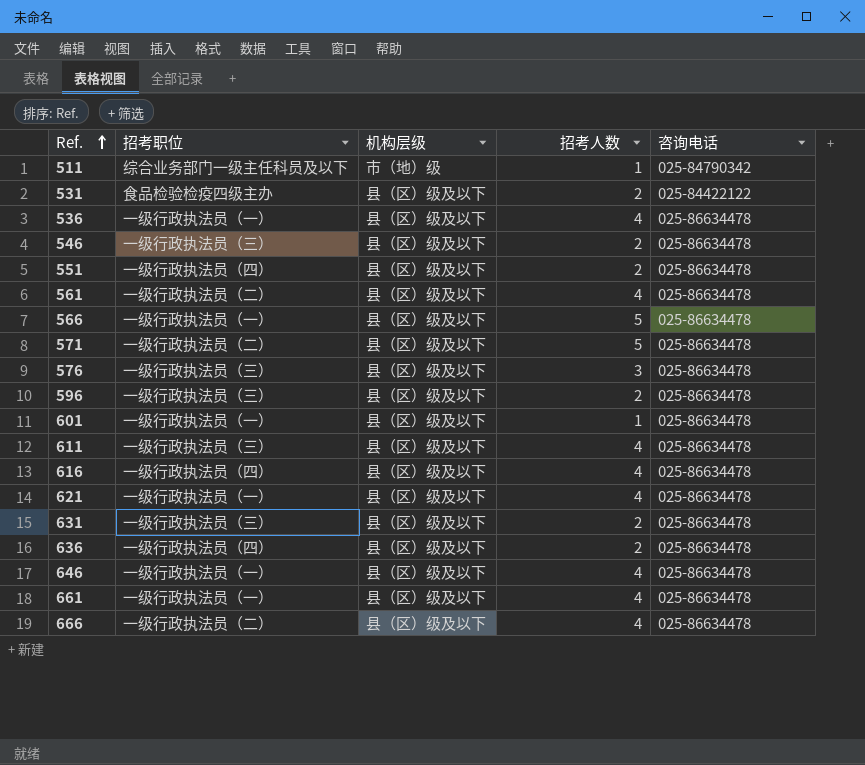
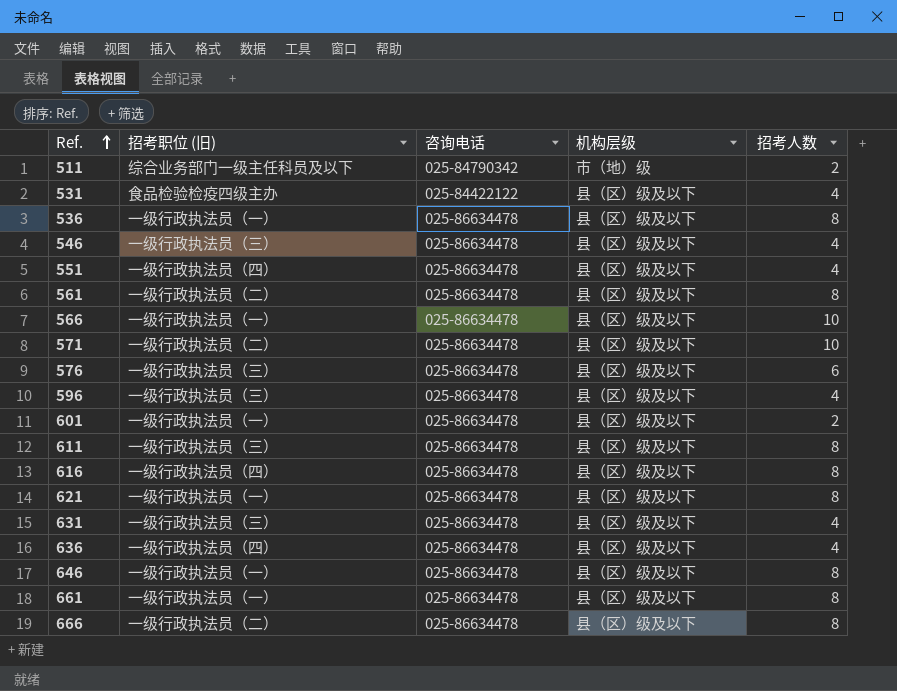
column name: 招考职位 -> 招考职位 (旧)
column 咨询电话 | position: 5 -> 3
511 | 招考人数: 1 -> 2
531 | 招考人数: 2 -> 4
536 | 招考人数: 4 -> 8
546 | 招考人数: 2 -> 4
551 | 招考人数: 2 -> 4
561 | 招考人数: 4 -> 8
566 | 招考人数: 5 -> 10
571 | 招考人数: 5 -> 10
576 | 招考人数: 3 -> 6
596 | 招考人数: 2 -> 4
601 | 招考人数: 1 -> 2
611 | 招考人数: 4 -> 8
616 | 招考人数: 4 -> 8
621 | 招考人数: 4 -> 8
631 | 招考人数: 2 -> 4
636 | 招考人数: 2 -> 4
646 | 招考人数: 4 -> 8
661 | 招考人数: 4 -> 8
666 | 招考人数: 4 -> 8

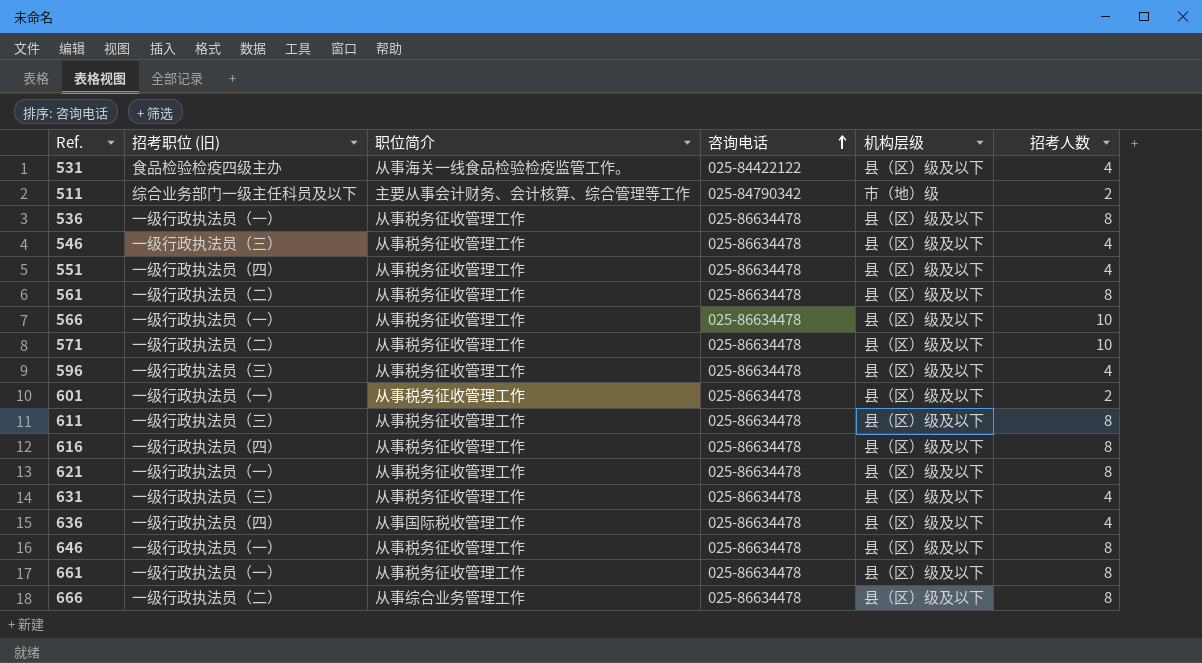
row order: Ref. ascending -> 咨询电话 ascending
column 职位简介 | position: none -> 3
row 576: 一级行政执法员（三） | 025-86634478 | 县（区）级及以下 | 6 -> none

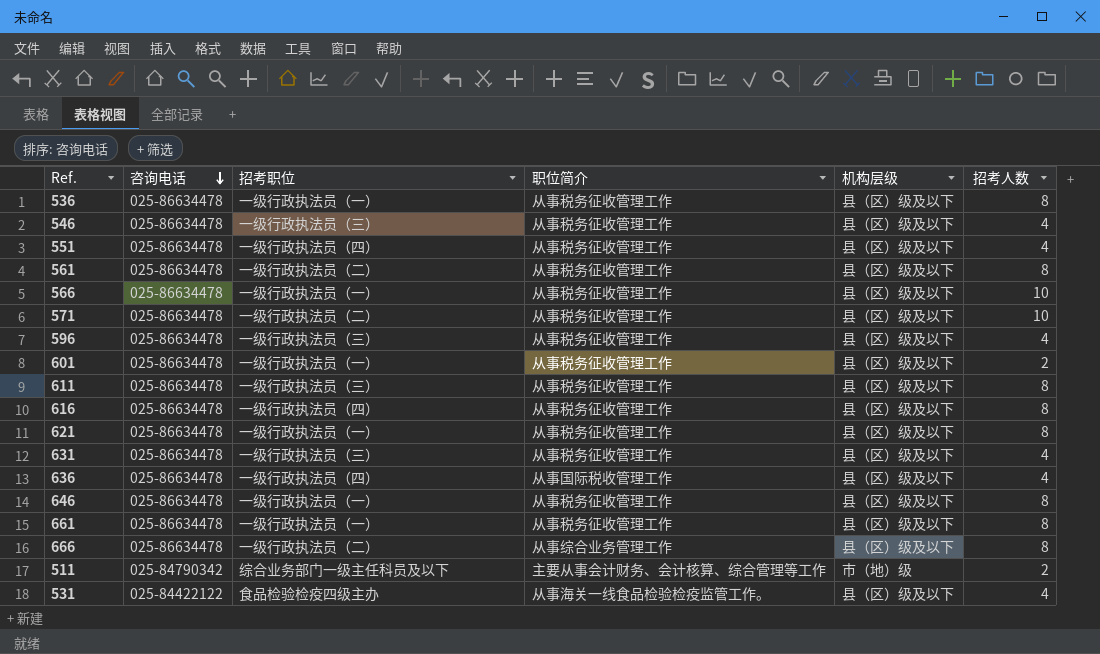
row order: 咨询电话 ascending -> 咨询电话 descending
column 咨询电话 | position: 4 -> 2
column name: 招考职位 (旧) -> 招考职位

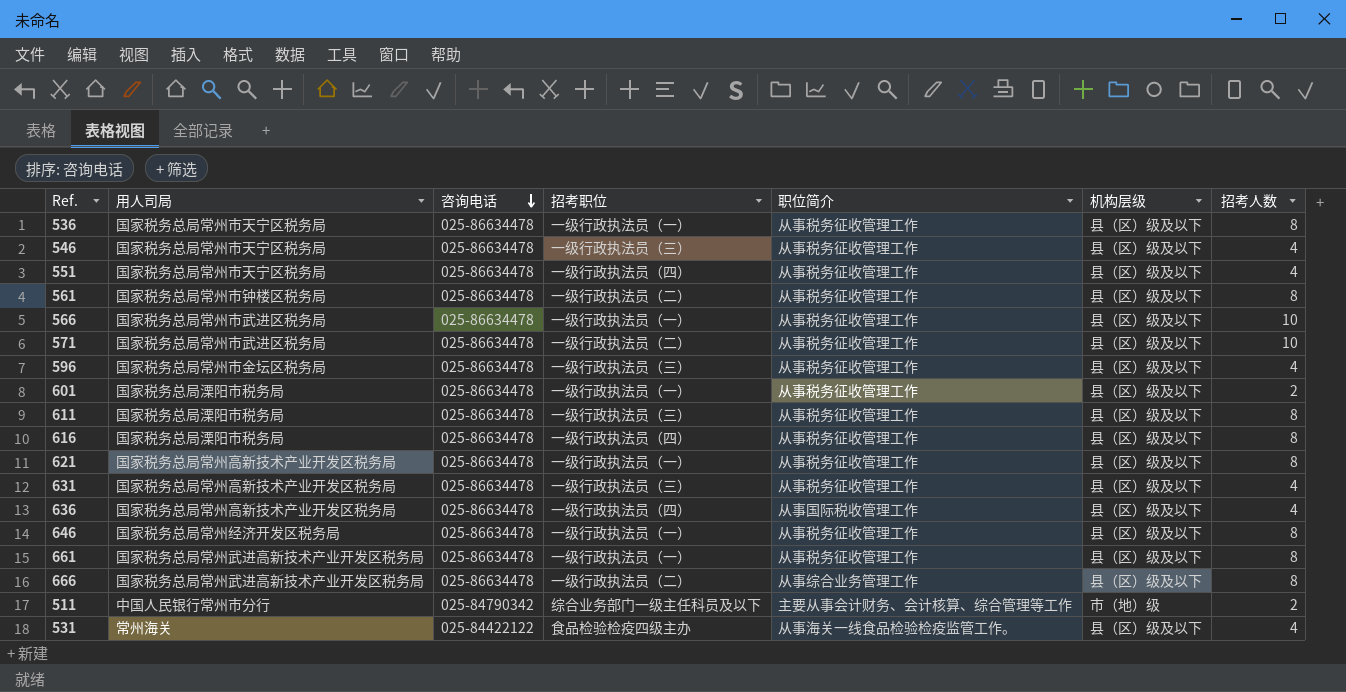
column 用人司局 | position: none -> 2

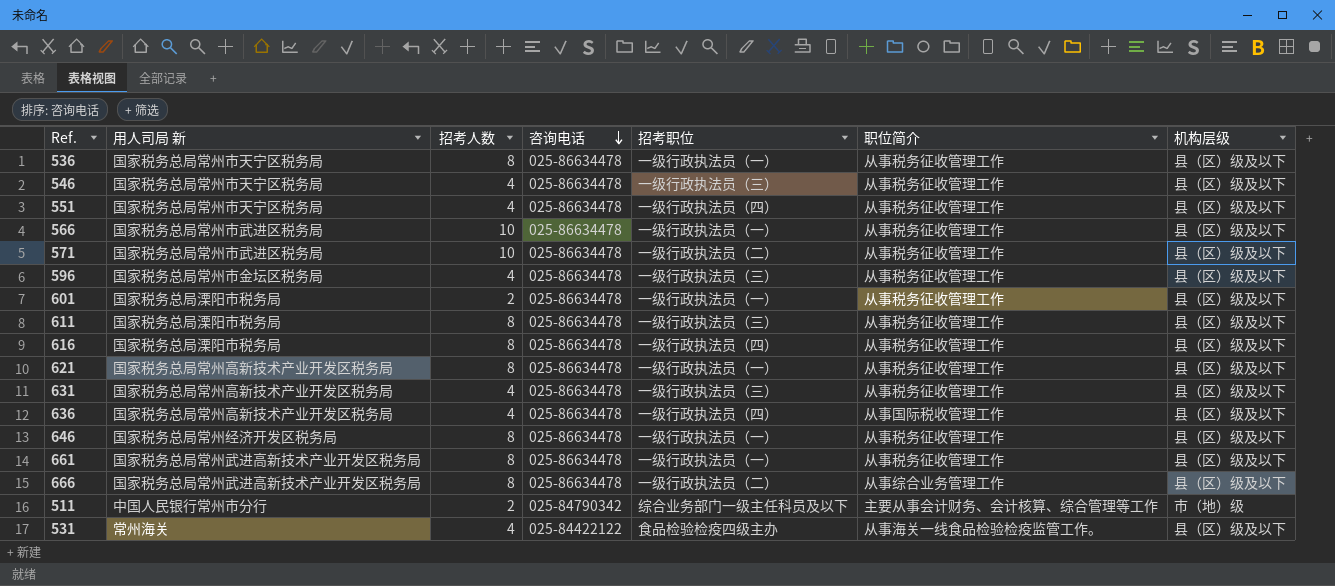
column name: 用人司局 -> 用人司局 新
column 招考人数 | position: 7 -> 3
row 561: 国家税务总局常州市钟楼区税务局 | 025-86634478 | 一级行政执法员（二） | 从事税务征收管理工作 | 县（区）级及以下 | 8 -> none

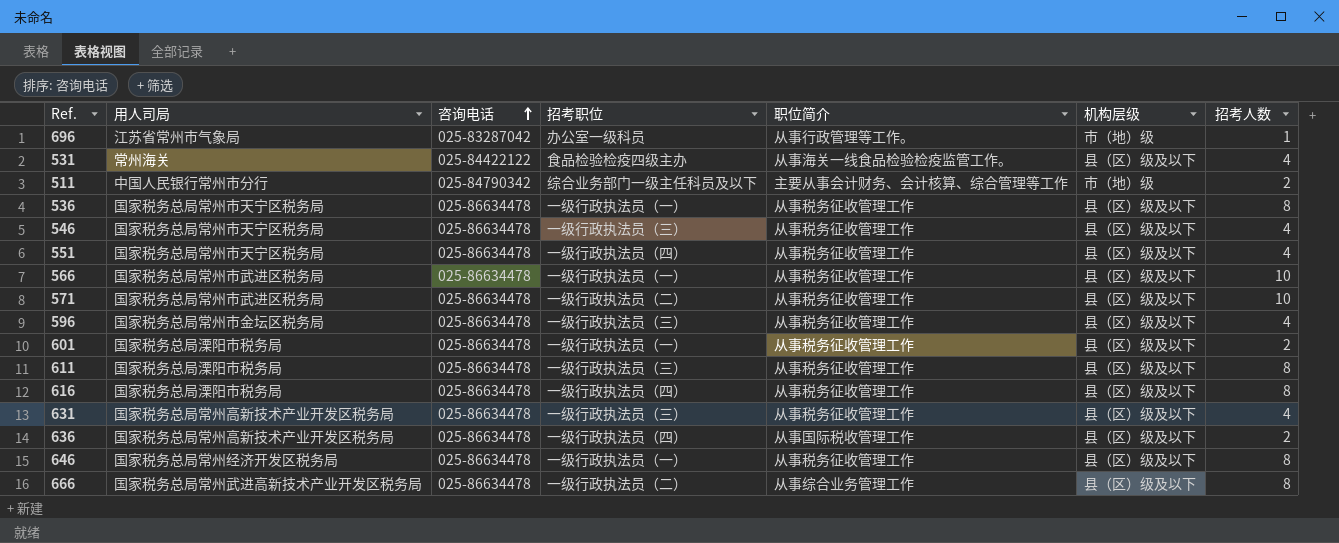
row order: 咨询电话 descending -> 咨询电话 ascending
column name: 用人司局 新 -> 用人司局
column 招考人数 | position: 3 -> 7
row 621: 国家税务总局常州高新技术产业开发区税务局 | 8 | 025-86634478 | 一级行政执法员（一） | 从事税务征收管理工作 | 县（区）级及以下 -> none
row 661: 国家税务总局常州武进高新技术产业开发区税务局 | 8 | 025-86634478 | 一级行政执法员（一） | 从事税务征收管理工作 | 县（区）级及以下 -> none
row 696: none -> 江苏省常州市气象局 | 025-83287042 | 办公室一级科员 | 从事行政管理等工作。 | 市（地）级 | 1
636 | 招考人数: 4 -> 2

